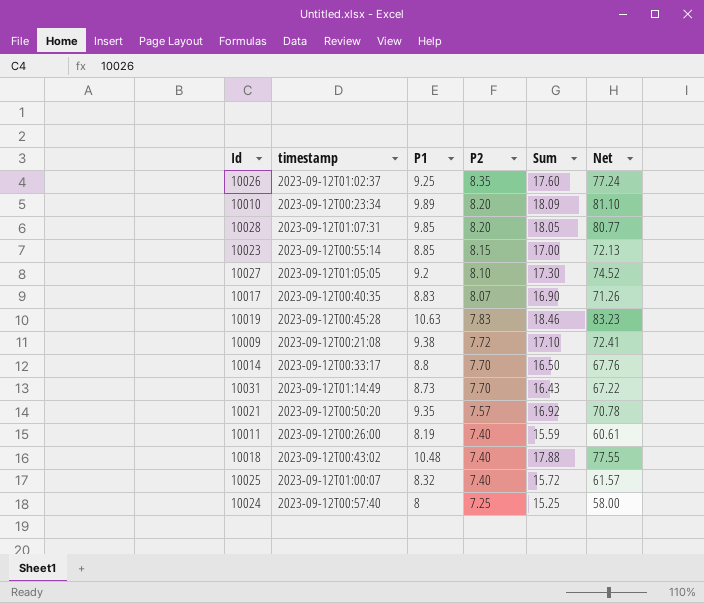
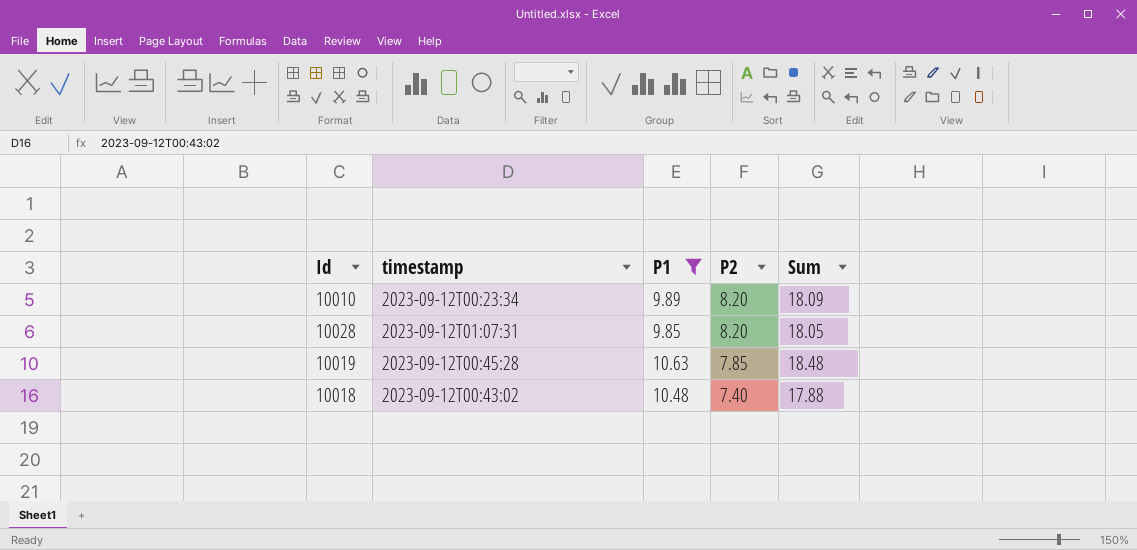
filter: none -> P1 >= 9.85
column Net | formula: [P1] * [P2] -> none
10019 | P2: 7.83 -> 7.85
10019 | Sum: 18.46 -> 18.48

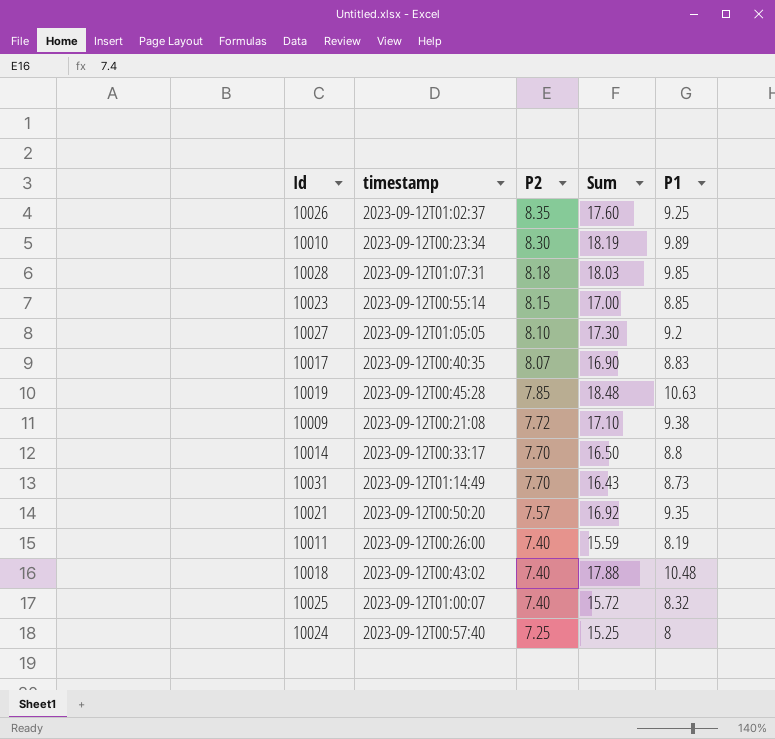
filter: P1 >= 9.85 -> none
column P1 | position: 3 -> 5
10010 | P2: 8.20 -> 8.30
10010 | Sum: 18.09 -> 18.19
10028 | P2: 8.20 -> 8.18
10028 | Sum: 18.05 -> 18.03

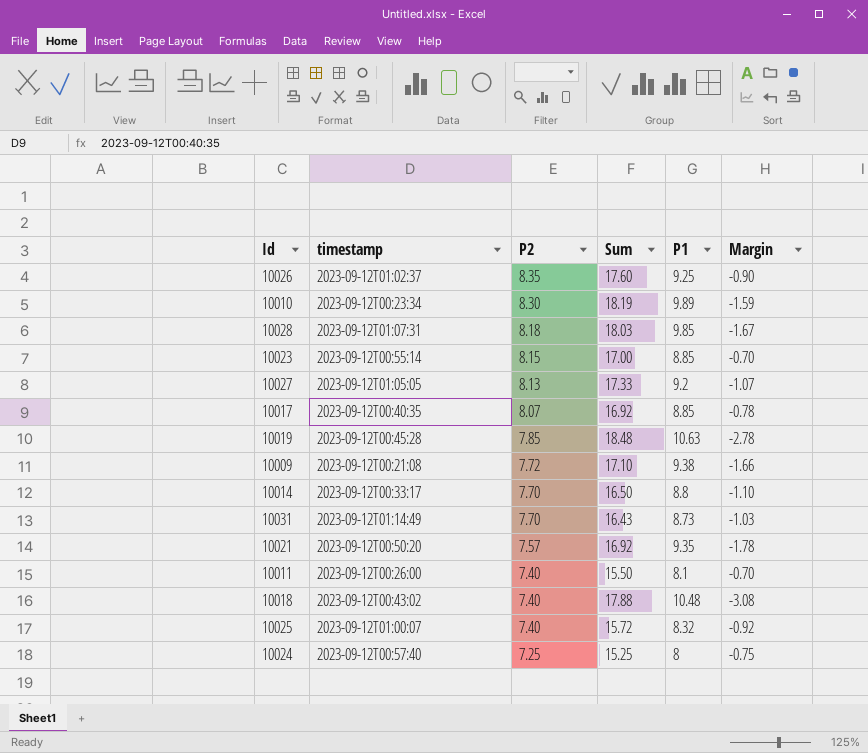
column Margin | formula: none -> [P2] - [P1]
10027 | P2: 8.10 -> 8.13
10027 | Sum: 17.30 -> 17.33
10017 | Sum: 16.90 -> 16.92
10017 | P1: 8.83 -> 8.85
10011 | Sum: 15.59 -> 15.50
10011 | P1: 8.19 -> 8.1

